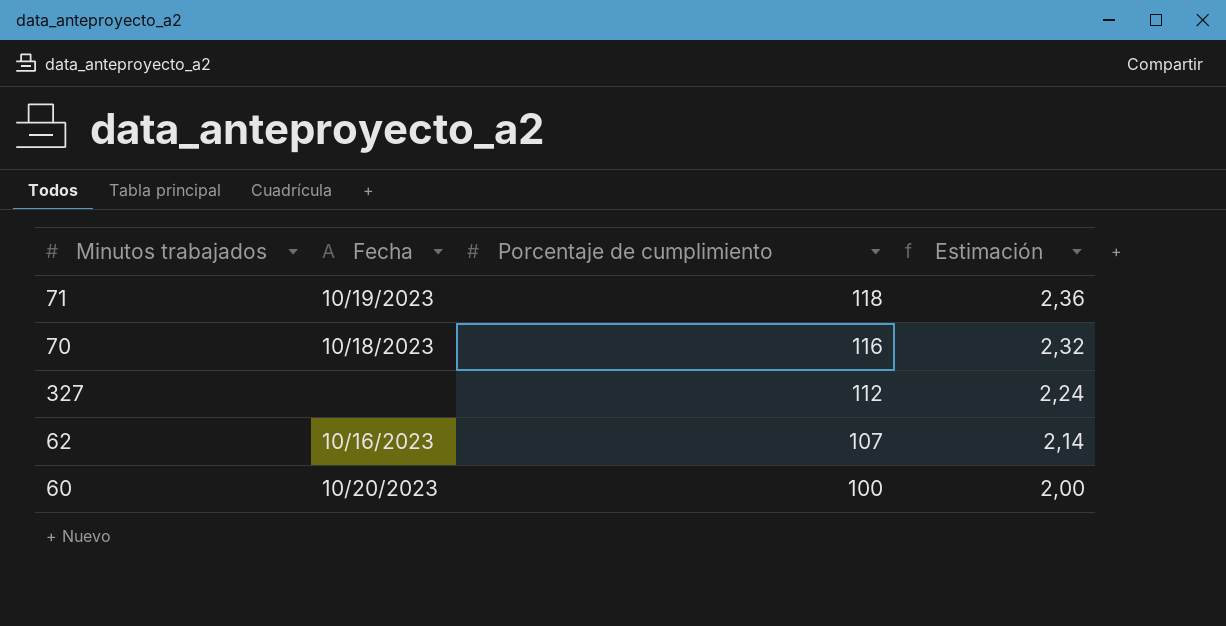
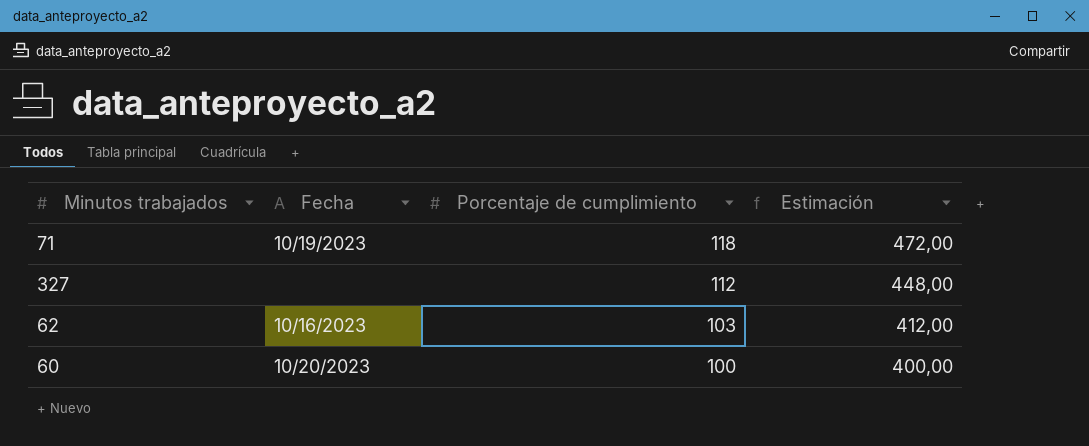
column Estimación | formula: [Porcentaje de cumplimiento] * 0,02 -> [Porcentaje de cumplimiento] * 4
row 70: 10/18/2023 | 116 | 2,32 -> none
62 | Porcentaje de cumplimiento: 107 -> 103

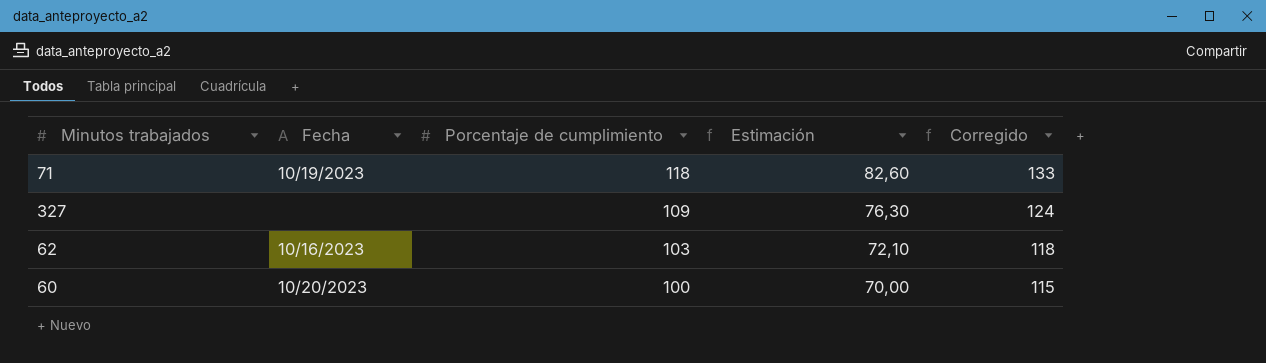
column Estimación | formula: [Porcentaje de cumplimiento] * 4 -> [Porcentaje de cumplimiento] * 0,7
column Corregido | formula: none -> [Porcentaje de cumplimiento] + 15
327 | Porcentaje de cumplimiento: 112 -> 109

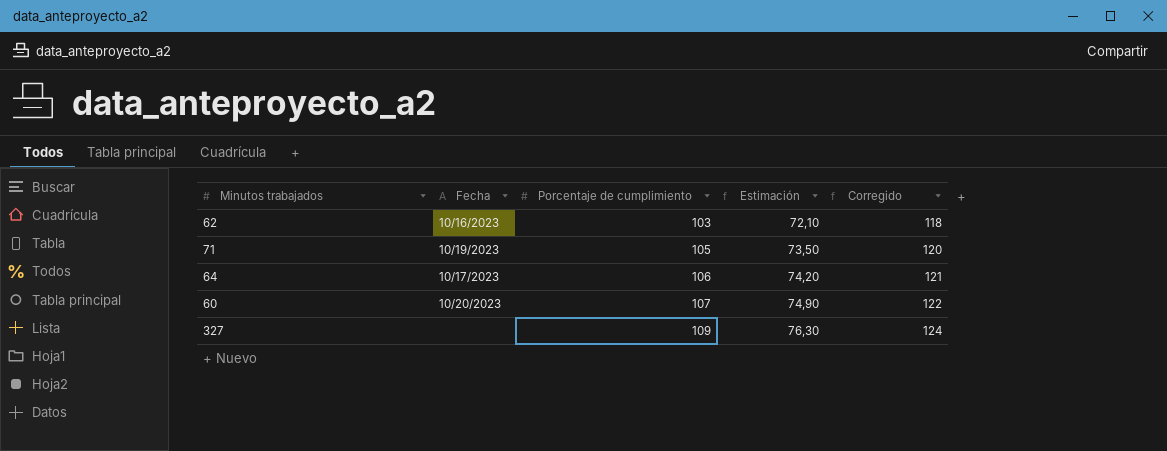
row order: Porcentaje de cumplimiento descending -> Porcentaje de cumplimiento ascending
71 | Porcentaje de cumplimiento: 118 -> 105
71 | Estimación: 82,60 -> 73,50
71 | Corregido: 133 -> 120
row 64: none -> 10/17/2023 | 106 | 74,20 | 121
60 | Porcentaje de cumplimiento: 100 -> 107
60 | Estimación: 70,00 -> 74,90
60 | Corregido: 115 -> 122

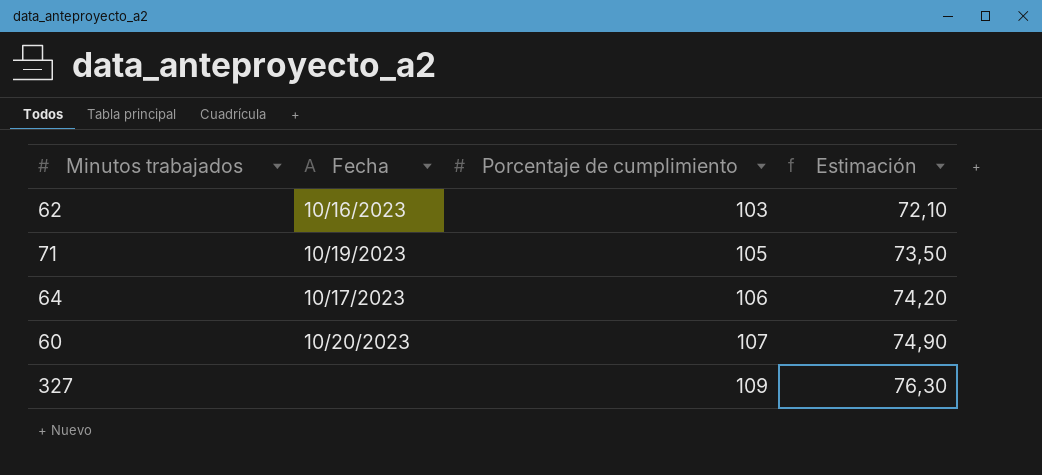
column Corregido | formula: [Porcentaje de cumplimiento] + 15 -> none

